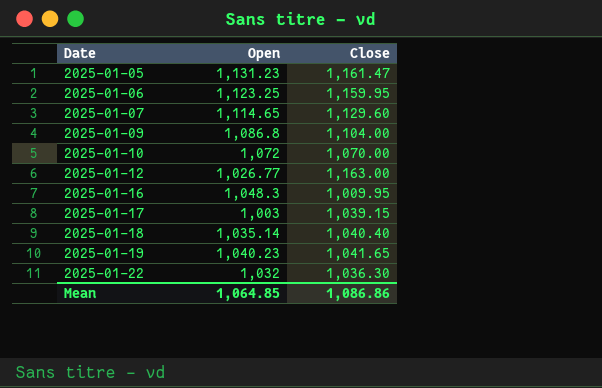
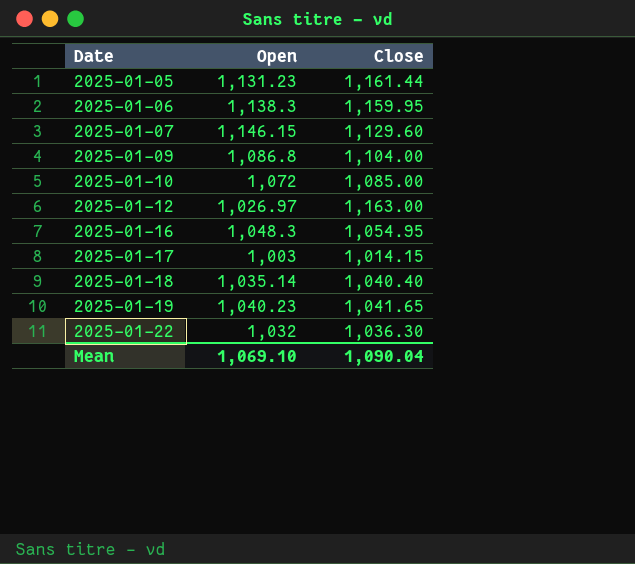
2025-01-05 | Close: 1,161.47 -> 1,161.44
2025-01-06 | Open: 1,123.25 -> 1,138.3
2025-01-07 | Open: 1,114.65 -> 1,146.15
2025-01-10 | Close: 1,070.00 -> 1,085.00
2025-01-12 | Open: 1,026.77 -> 1,026.97
2025-01-16 | Close: 1,009.95 -> 1,054.95
2025-01-17 | Close: 1,039.15 -> 1,014.15
Mean | Open: 1,064.85 -> 1,069.10
Mean | Close: 1,086.86 -> 1,090.04

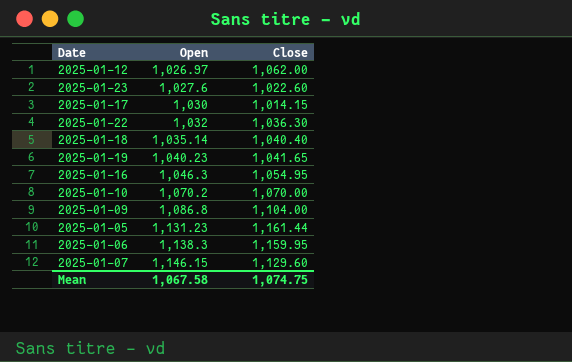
row order: Date ascending -> Open ascending
2025-01-12 | Close: 1,163.00 -> 1,062.00
row 2025-01-23: none -> 1,027.6 | 1,022.60
2025-01-17 | Open: 1,003 -> 1,030
2025-01-16 | Open: 1,048.3 -> 1,046.3
2025-01-10 | Open: 1,072 -> 1,070.2
2025-01-10 | Close: 1,085.00 -> 1,070.00
Mean | Open: 1,069.10 -> 1,067.58
Mean | Close: 1,090.04 -> 1,074.75

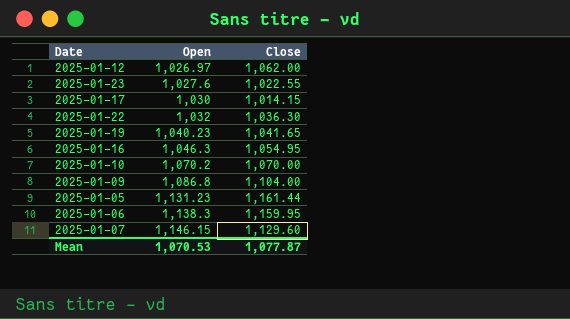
row 2025-01-18: 1,035.14 | 1,040.40 -> none
2025-01-23 | Close: 1,022.60 -> 1,022.55
Mean | Open: 1,067.58 -> 1,070.53
Mean | Close: 1,074.75 -> 1,077.87

